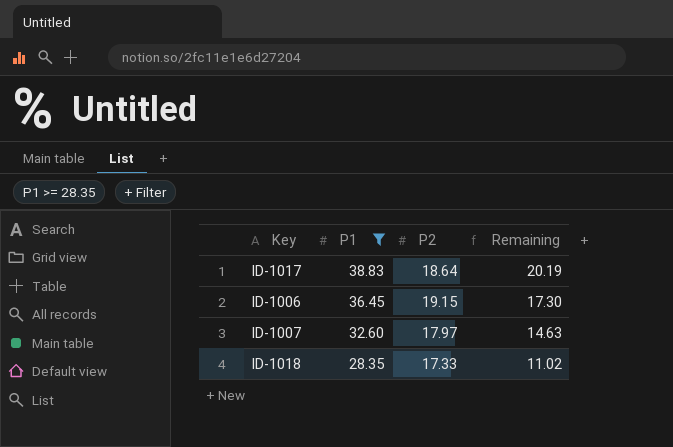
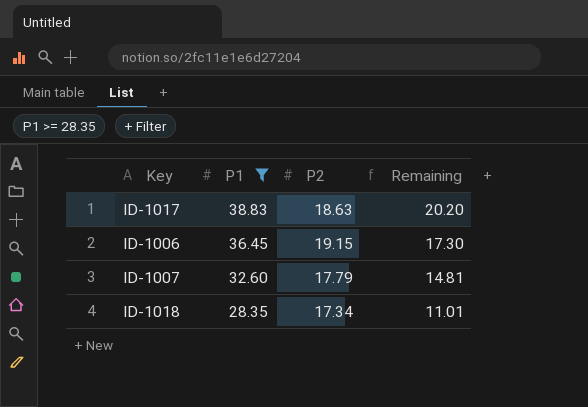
ID-1017 | P2: 18.64 -> 18.63
ID-1017 | Remaining: 20.19 -> 20.20
ID-1007 | P2: 17.97 -> 17.79
ID-1007 | Remaining: 14.63 -> 14.81
ID-1018 | P2: 17.33 -> 17.34
ID-1018 | Remaining: 11.02 -> 11.01

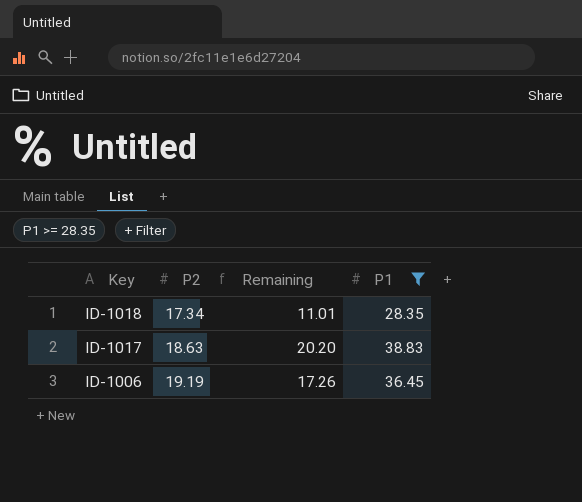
row order: P1 descending -> Key descending
column P1 | position: 2 -> 4
row ID-1007: 32.60 | 17.79 | 14.81 -> none
ID-1006 | P2: 19.15 -> 19.19
ID-1006 | Remaining: 17.30 -> 17.26

